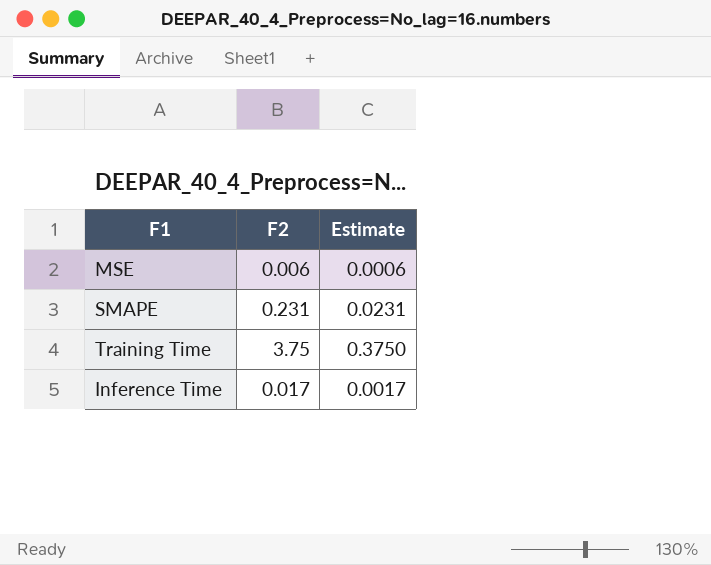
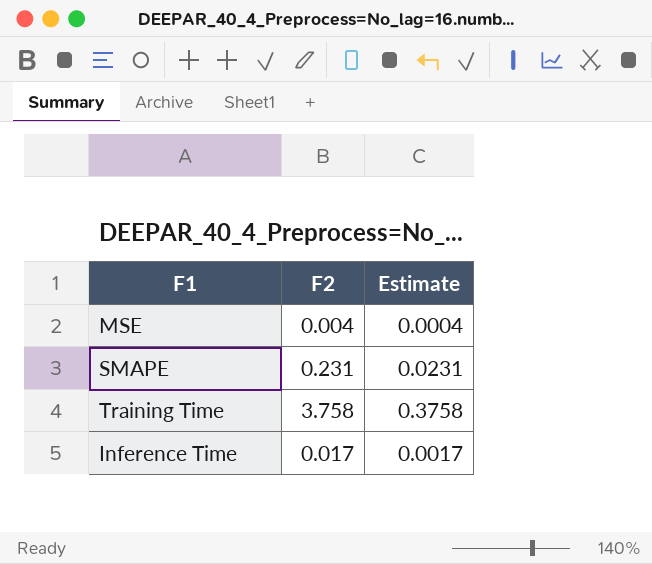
MSE | F2: 0.006 -> 0.004
MSE | Estimate: 0.0006 -> 0.0004
Training Time | F2: 3.75 -> 3.758
Training Time | Estimate: 0.3750 -> 0.3758

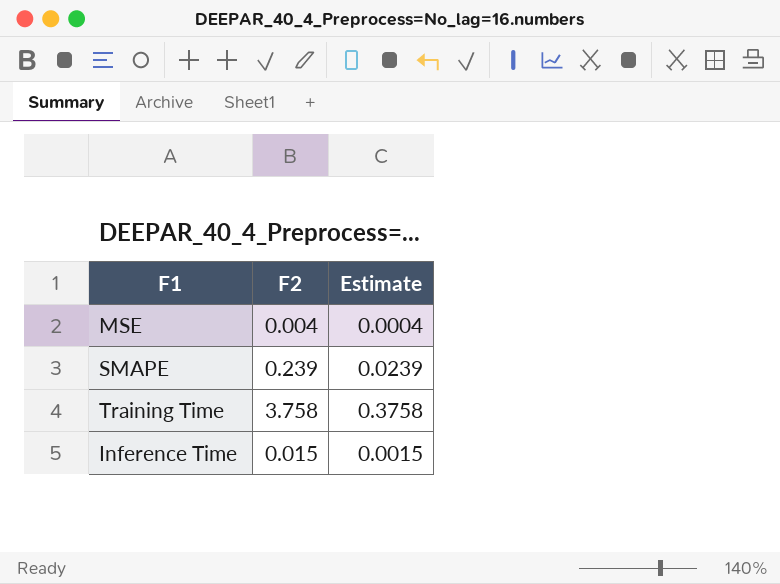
SMAPE | F2: 0.231 -> 0.239
SMAPE | Estimate: 0.0231 -> 0.0239
Inference Time | F2: 0.017 -> 0.015
Inference Time | Estimate: 0.0017 -> 0.0015

